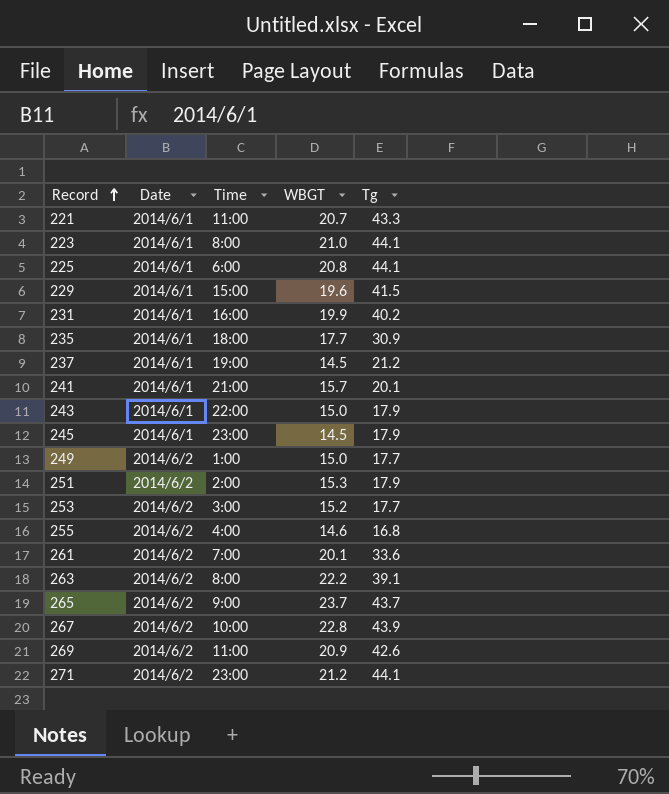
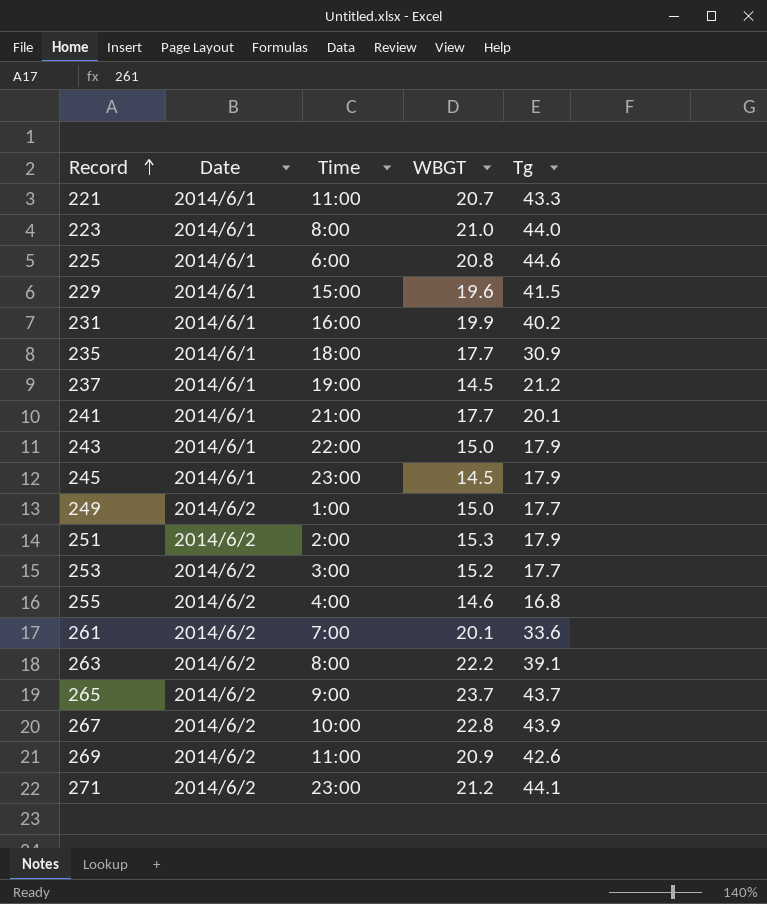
223 | Tg: 44.1 -> 44.0
225 | Tg: 44.1 -> 44.6
241 | WBGT: 15.7 -> 17.7

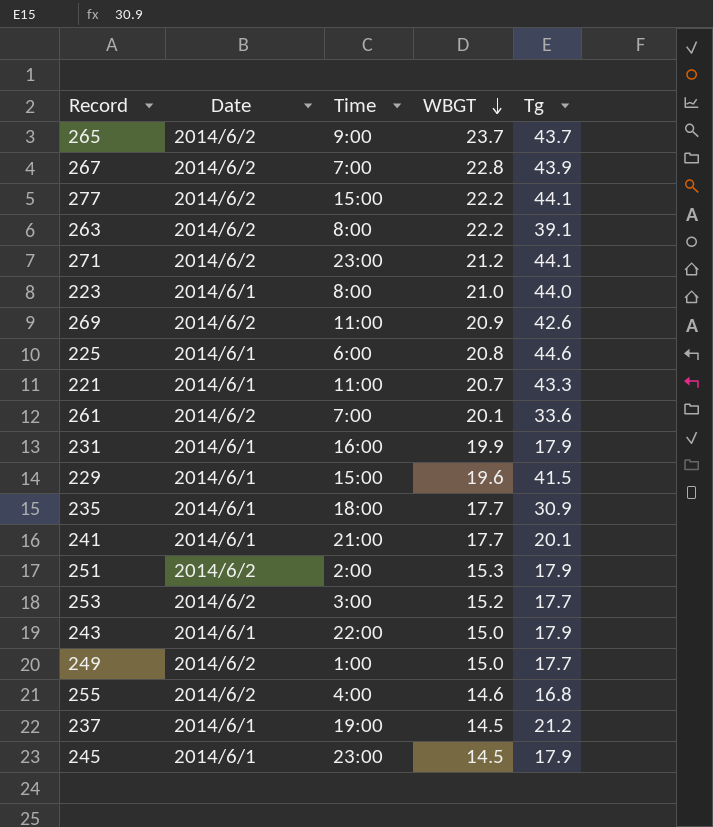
row order: Record ascending -> WBGT descending
267 | Time: 10:00 -> 7:00
row 277: none -> 2014/6/2 | 15:00 | 22.2 | 44.1
231 | Tg: 40.2 -> 17.9

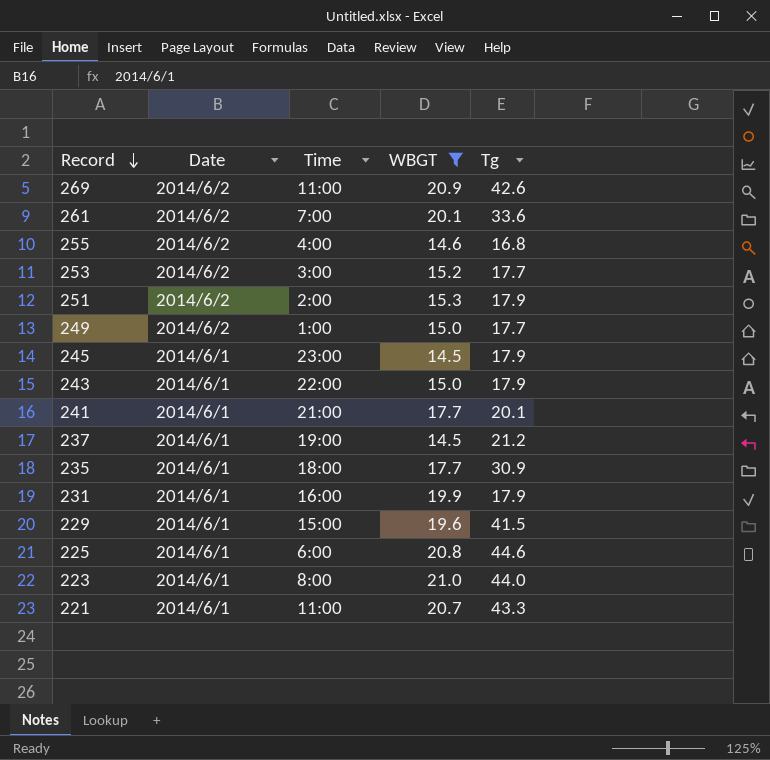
filter: none -> WBGT <= 21.0
row order: WBGT descending -> Record descending

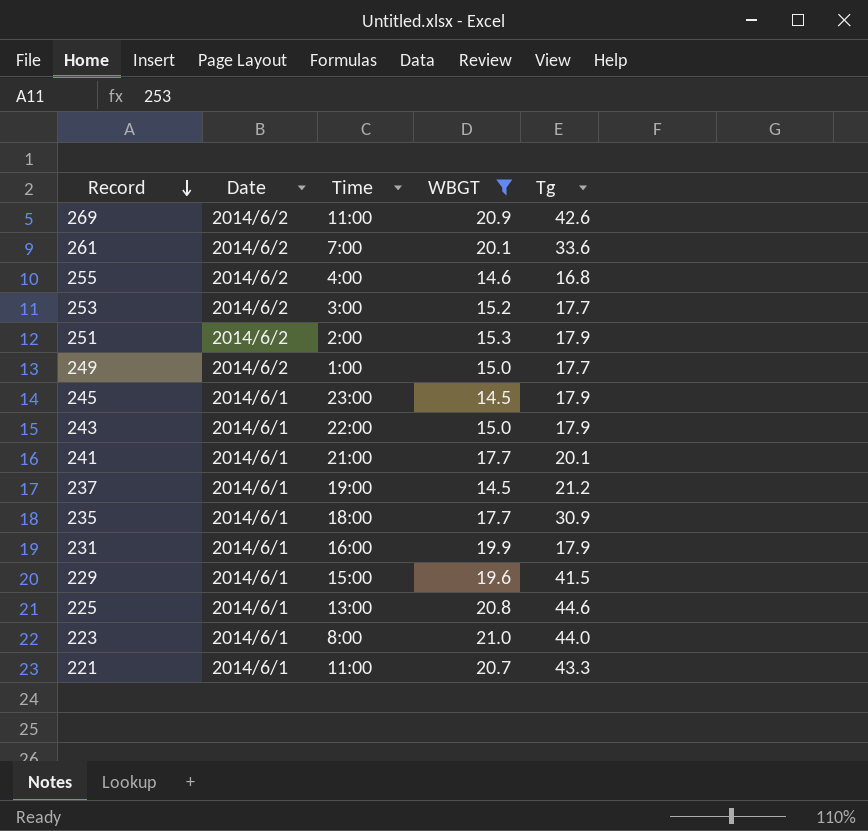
225 | Time: 6:00 -> 13:00

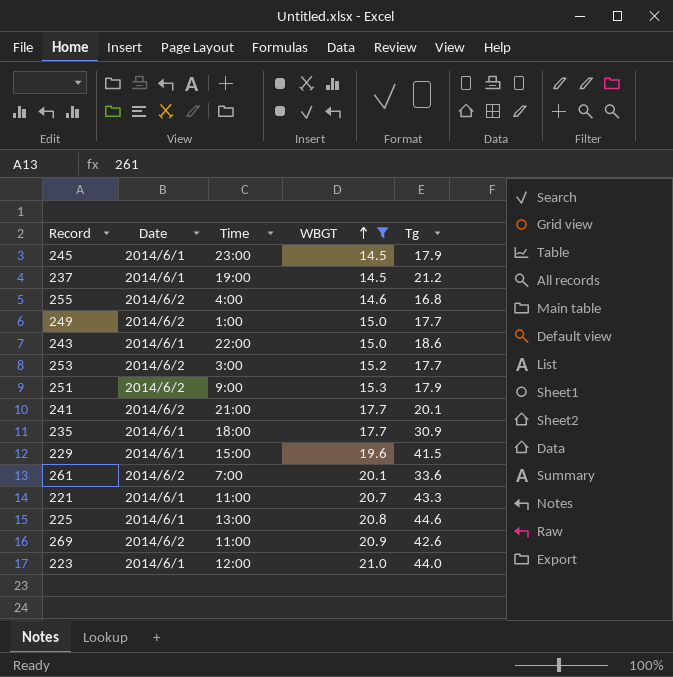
row order: Record descending -> WBGT ascending
row 231: 2014/6/1 | 16:00 | 19.9 | 17.9 -> none
243 | Tg: 17.9 -> 18.6
251 | Time: 2:00 -> 9:00
241 | Date: 2014/6/1 -> 2014/6/2
223 | Time: 8:00 -> 12:00

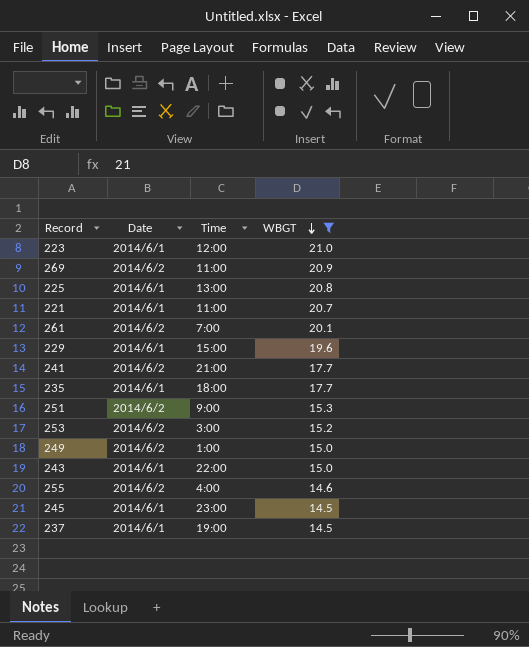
row order: WBGT ascending -> WBGT descending
column Tg | position: 5 -> none

